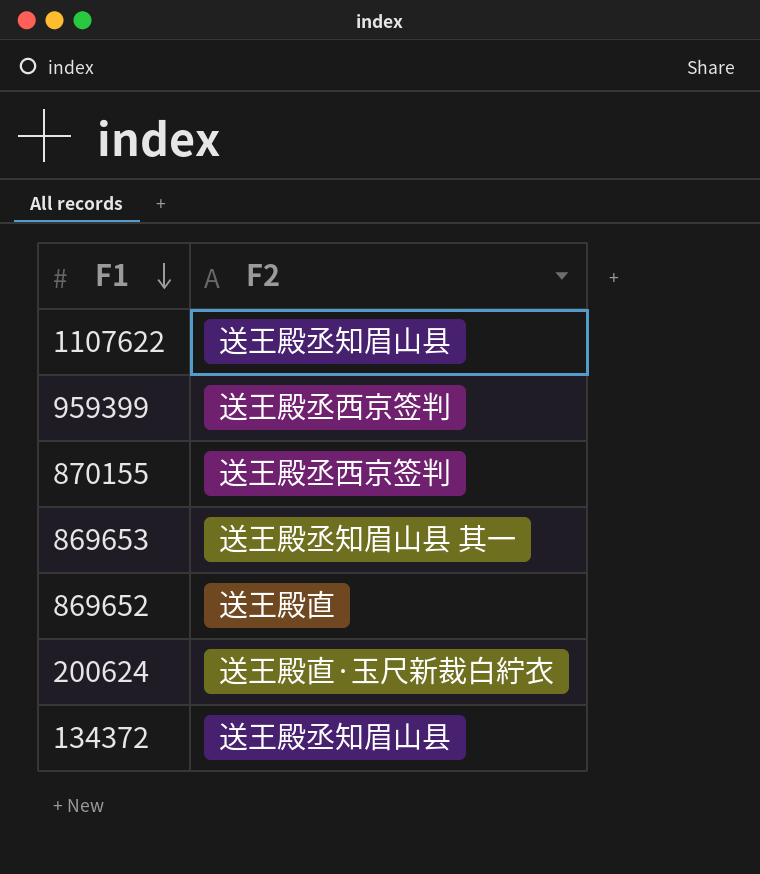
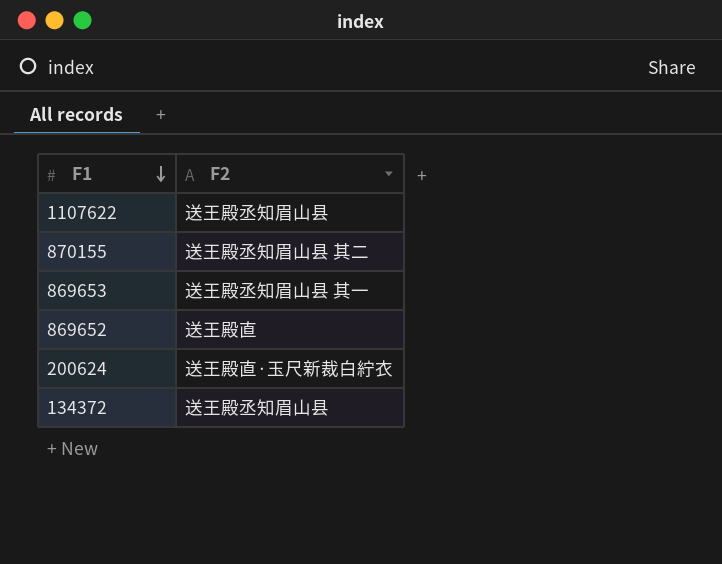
row 959399: 送王殿丞西京签判 -> none
870155 | F2: 送王殿丞西京签判 -> 送王殿丞知眉山县 其二

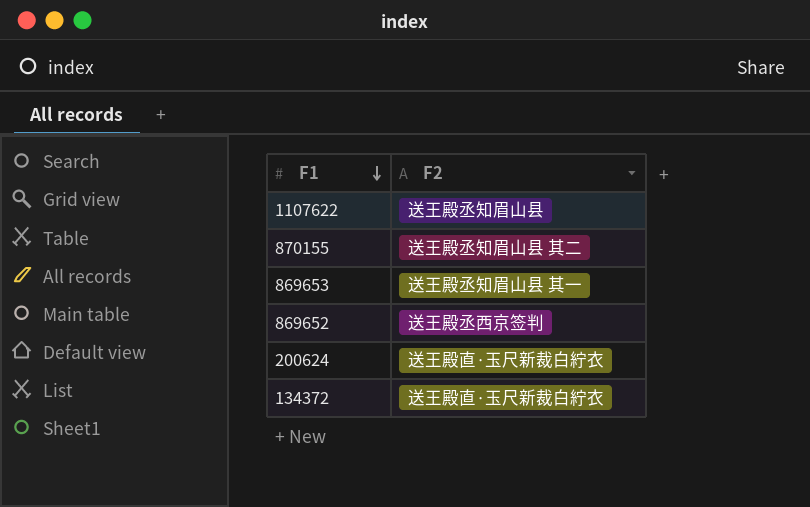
869652 | F2: 送王殿直 -> 送王殿丞西京签判
134372 | F2: 送王殿丞知眉山县 -> 送王殿直·玉尺新裁白紵衣

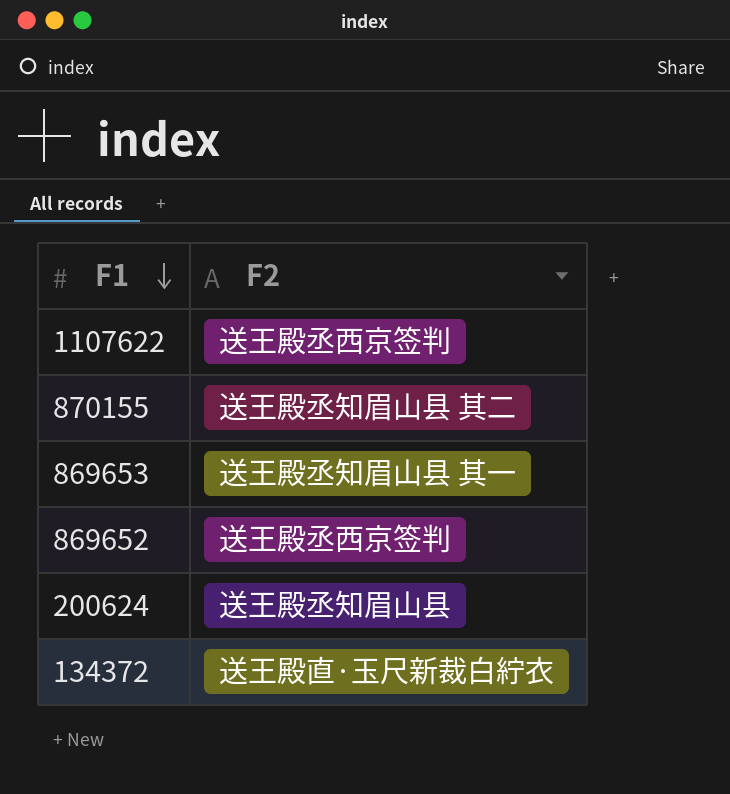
1107622 | F2: 送王殿丞知眉山县 -> 送王殿丞西京签判
200624 | F2: 送王殿直·玉尺新裁白紵衣 -> 送王殿丞知眉山县

